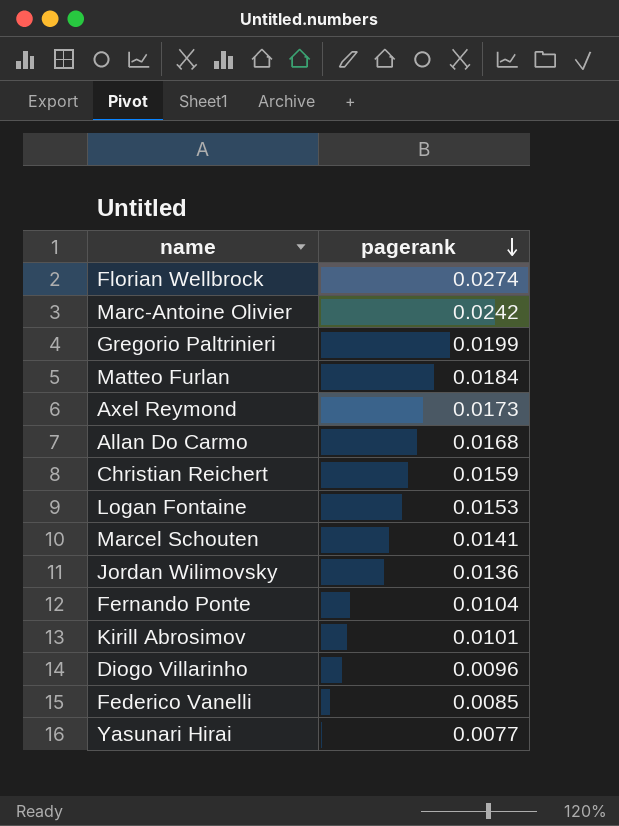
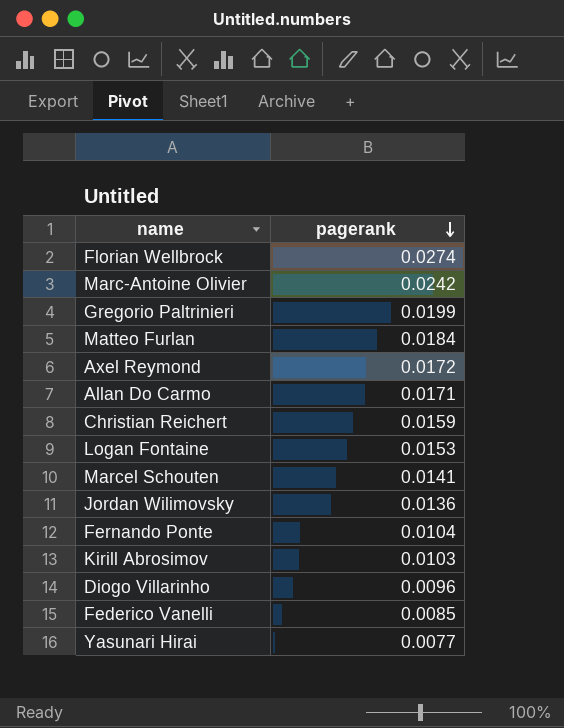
Axel Reymond | pagerank: 0.0173 -> 0.0172
Allan Do Carmo | pagerank: 0.0168 -> 0.0171
Kirill Abrosimov | pagerank: 0.0101 -> 0.0103

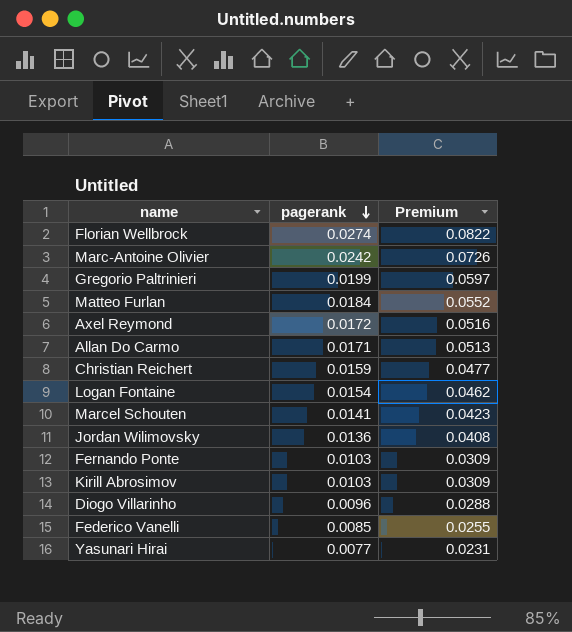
column Premium | formula: none -> [pagerank] * 3
Logan Fontaine | pagerank: 0.0153 -> 0.0154
Fernando Ponte | pagerank: 0.0104 -> 0.0103

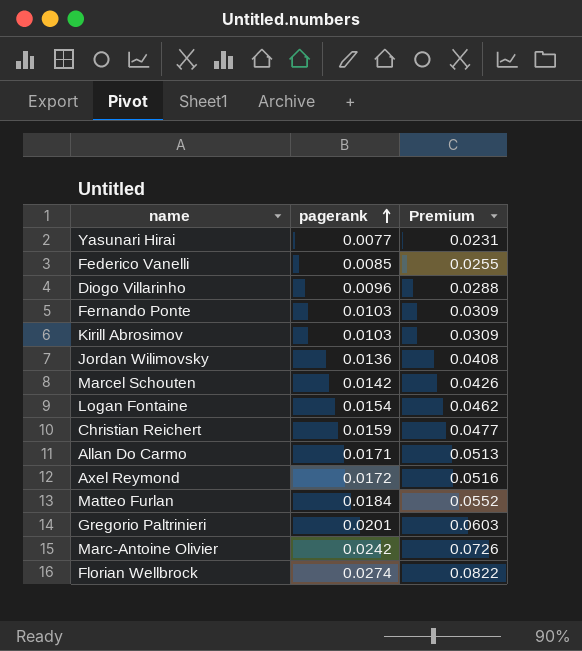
row order: pagerank descending -> pagerank ascending
Marcel Schouten | pagerank: 0.0141 -> 0.0142
Marcel Schouten | Premium: 0.0423 -> 0.0426
Gregorio Paltrinieri | pagerank: 0.0199 -> 0.0201
Gregorio Paltrinieri | Premium: 0.0597 -> 0.0603

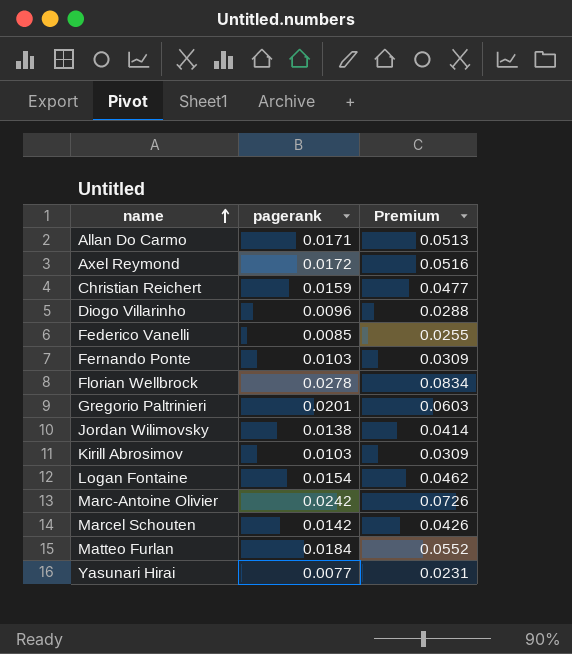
row order: pagerank ascending -> name ascending
Florian Wellbrock | pagerank: 0.0274 -> 0.0278
Florian Wellbrock | Premium: 0.0822 -> 0.0834
Jordan Wilimovsky | pagerank: 0.0136 -> 0.0138
Jordan Wilimovsky | Premium: 0.0408 -> 0.0414

